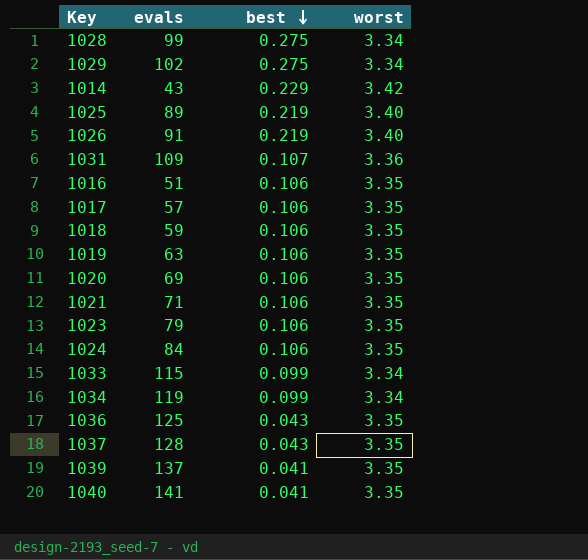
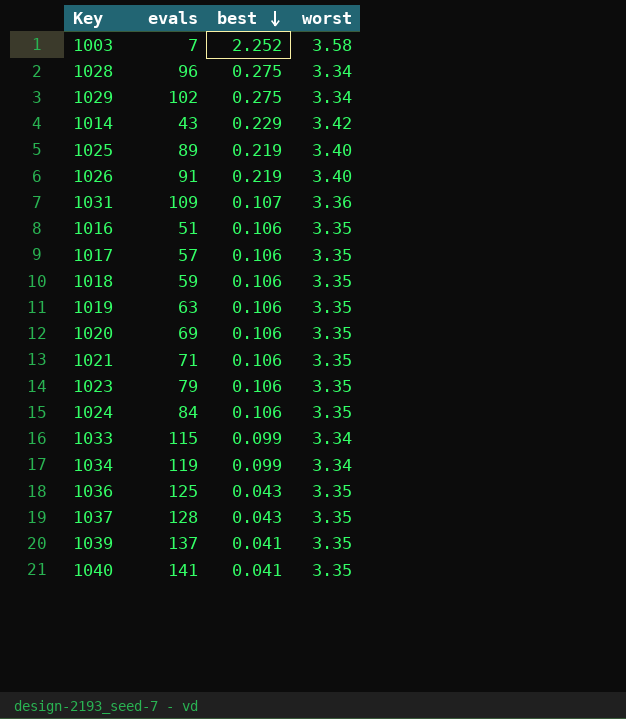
row 1003: none -> 7 | 2.252 | 3.58
1028 | evals: 99 -> 96

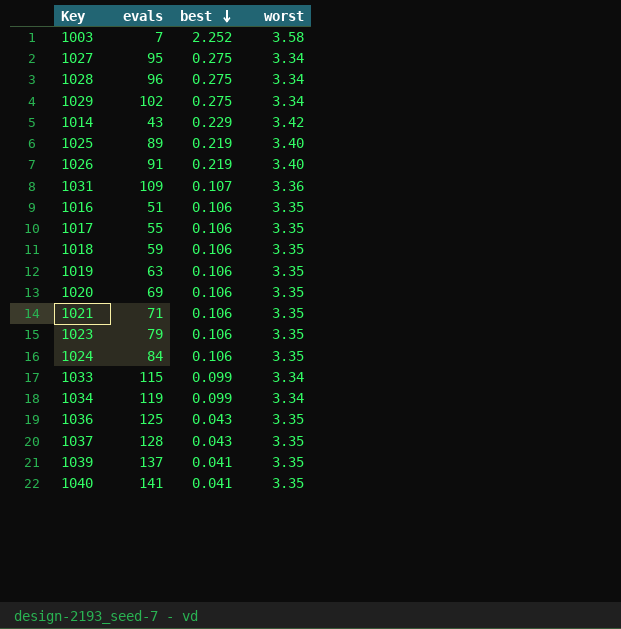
row 1027: none -> 95 | 0.275 | 3.34
1017 | evals: 57 -> 55

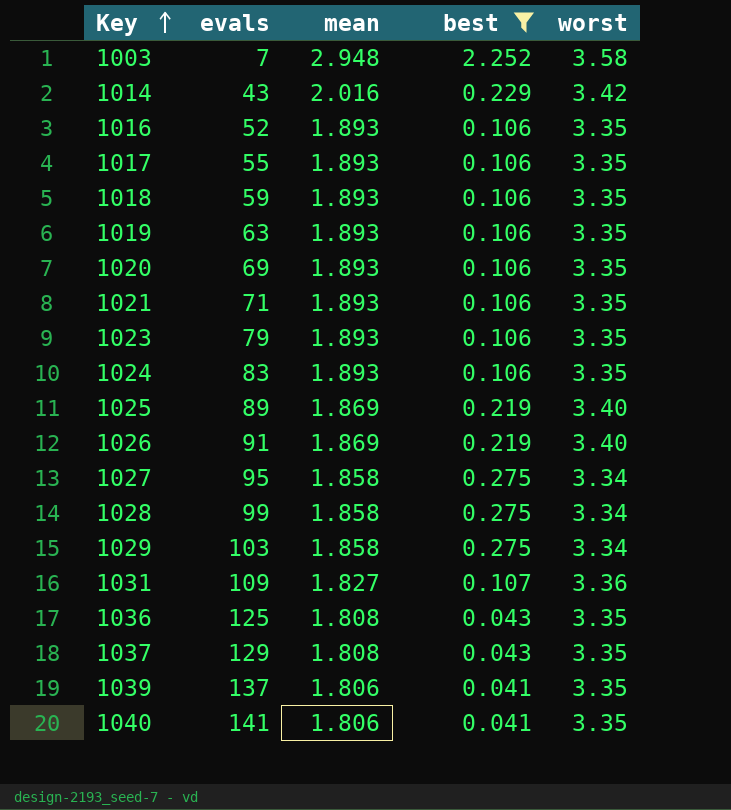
filter: none -> best != 0.099
row order: best descending -> Key ascending
column mean | position: none -> 3
1016 | evals: 51 -> 52
1024 | evals: 84 -> 83
1028 | evals: 96 -> 99
1029 | evals: 102 -> 103
1037 | evals: 128 -> 129

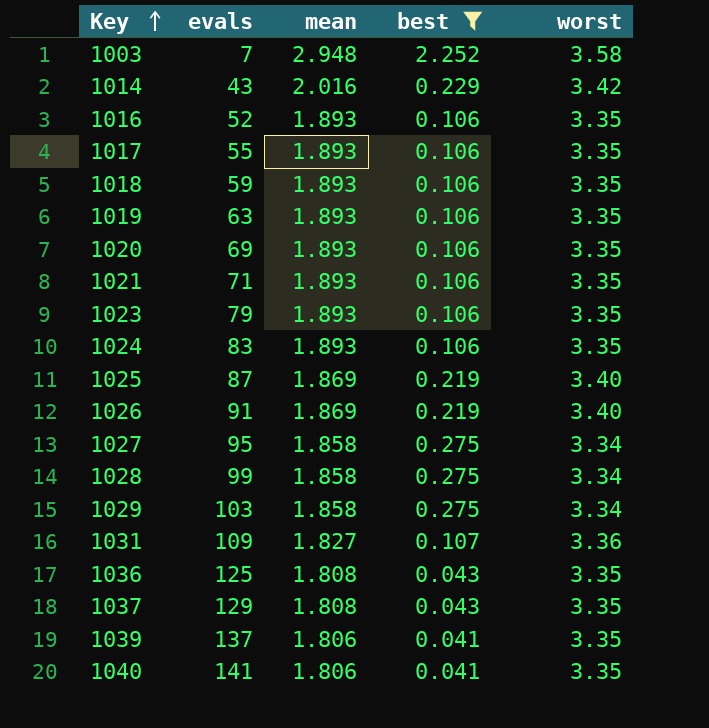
1025 | evals: 89 -> 87

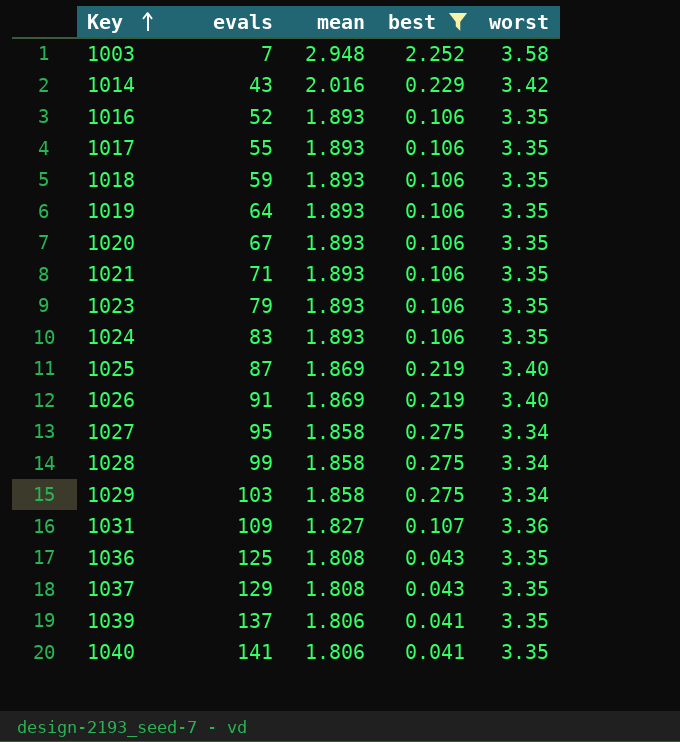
1019 | evals: 63 -> 64
1020 | evals: 69 -> 67

